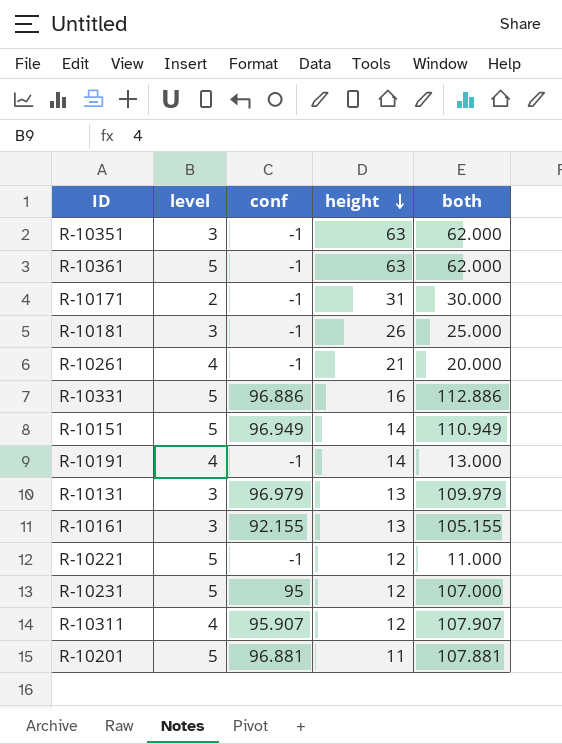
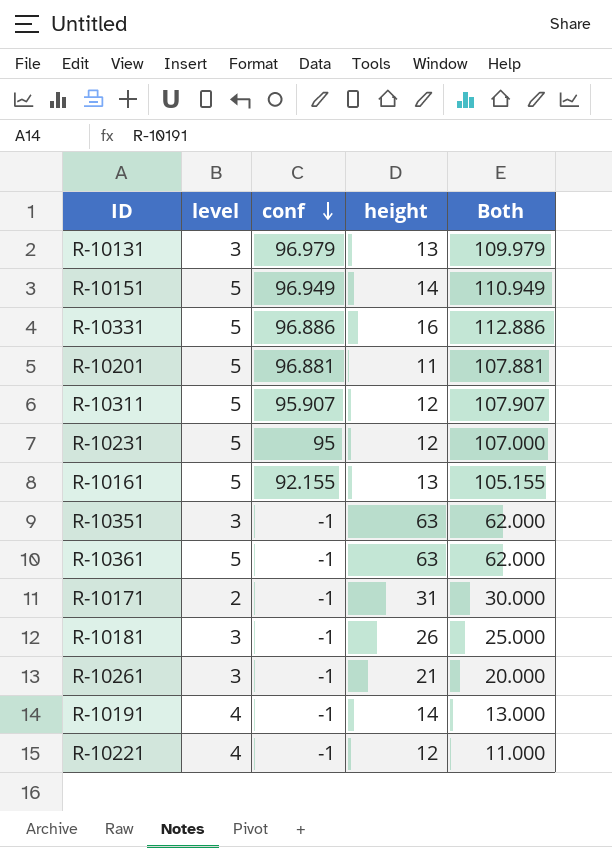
row order: height descending -> conf descending
column name: both -> Both
R-10311 | level: 4 -> 5
R-10161 | level: 3 -> 5
R-10261 | level: 4 -> 3
R-10221 | level: 5 -> 4

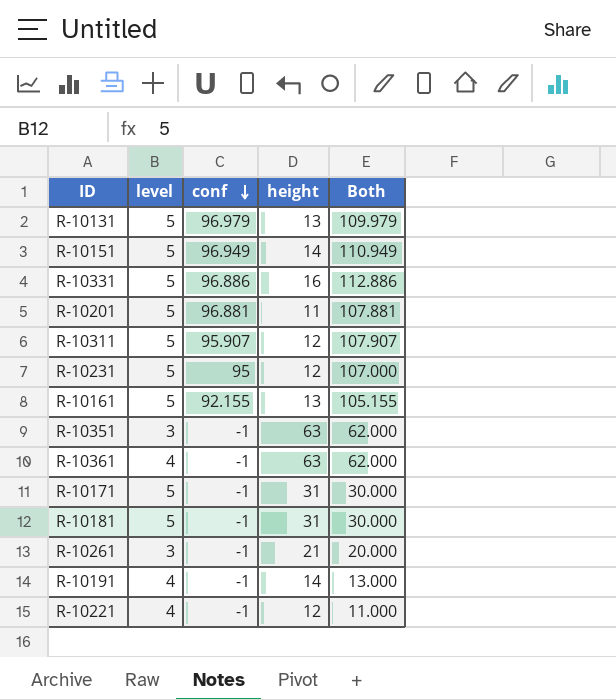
R-10131 | level: 3 -> 5
R-10361 | level: 5 -> 4
R-10171 | level: 2 -> 5
R-10181 | level: 3 -> 5
R-10181 | height: 26 -> 31
R-10181 | Both: 25.000 -> 30.000

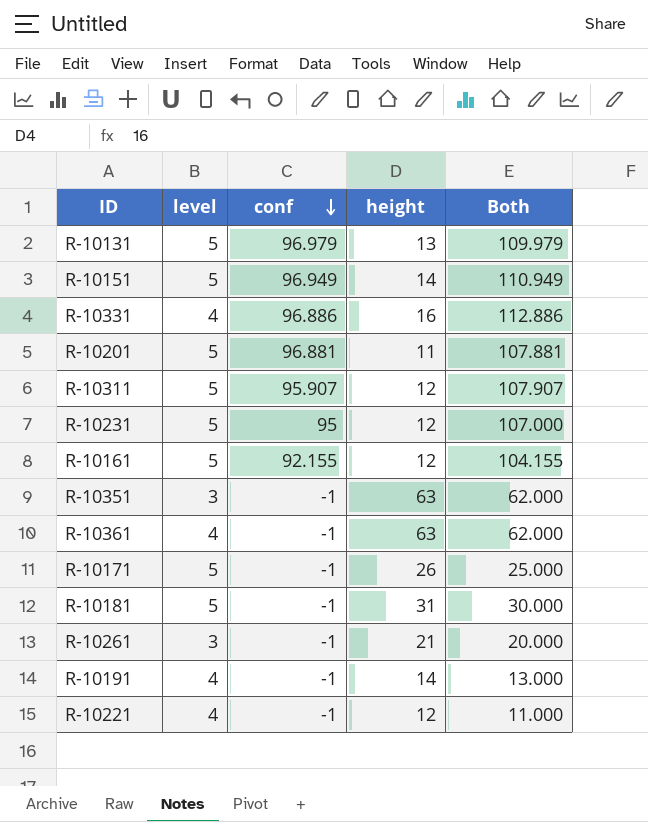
R-10331 | level: 5 -> 4
R-10161 | height: 13 -> 12
R-10161 | Both: 105.155 -> 104.155
R-10171 | height: 31 -> 26
R-10171 | Both: 30.000 -> 25.000

